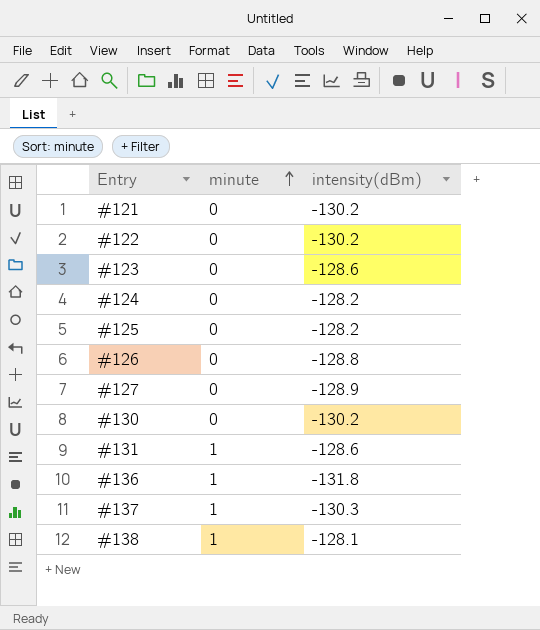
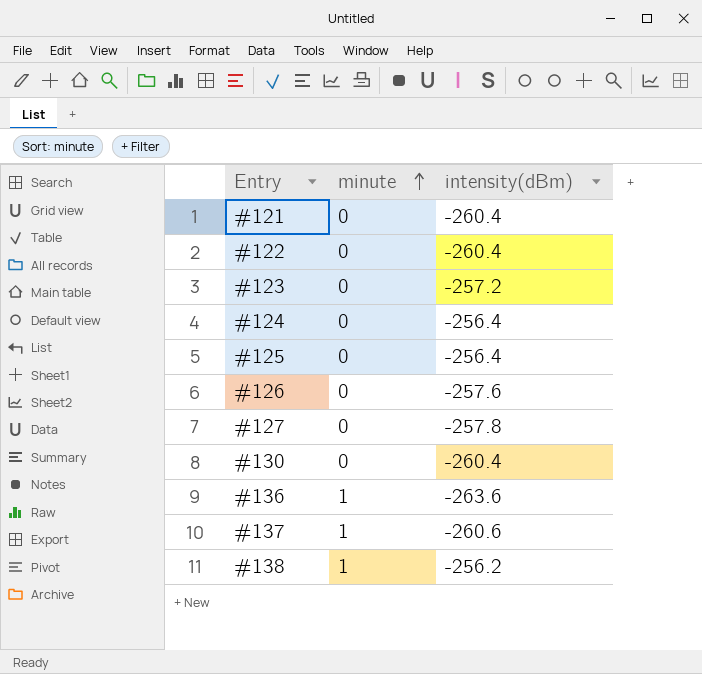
row #131: 1 | -128.6 -> none
#121 | intensity(dBm): -130.2 -> -260.4
#122 | intensity(dBm): -130.2 -> -260.4
#123 | intensity(dBm): -128.6 -> -257.2
#124 | intensity(dBm): -128.2 -> -256.4
#125 | intensity(dBm): -128.2 -> -256.4
#126 | intensity(dBm): -128.8 -> -257.6
#127 | intensity(dBm): -128.9 -> -257.8
#130 | intensity(dBm): -130.2 -> -260.4
#136 | intensity(dBm): -131.8 -> -263.6
#137 | intensity(dBm): -130.3 -> -260.6
#138 | intensity(dBm): -128.1 -> -256.2

